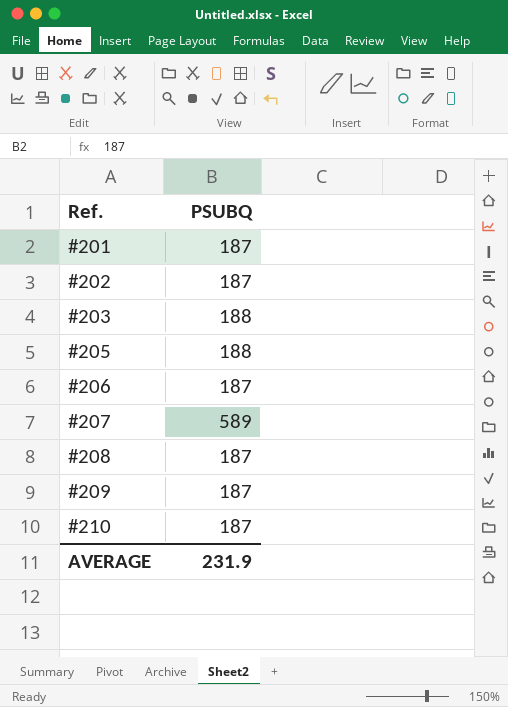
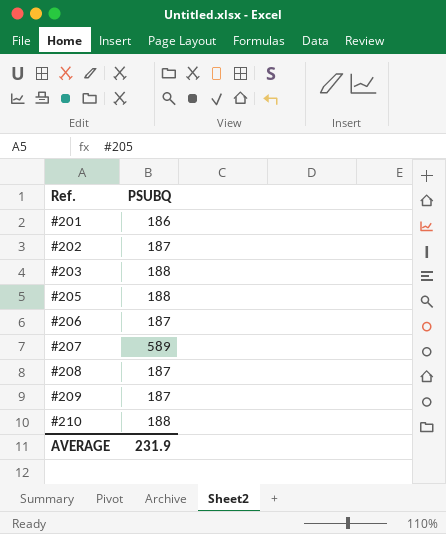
#201 | PSUBQ: 187 -> 186
#210 | PSUBQ: 187 -> 188

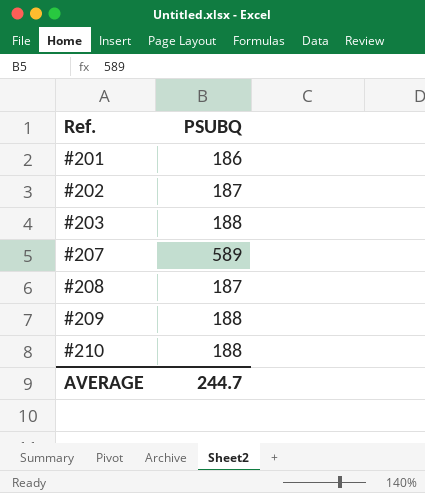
row #205: 188 -> none
row #206: 187 -> none
#209 | PSUBQ: 187 -> 188
AVERAGE | PSUBQ: 231.9 -> 244.7

